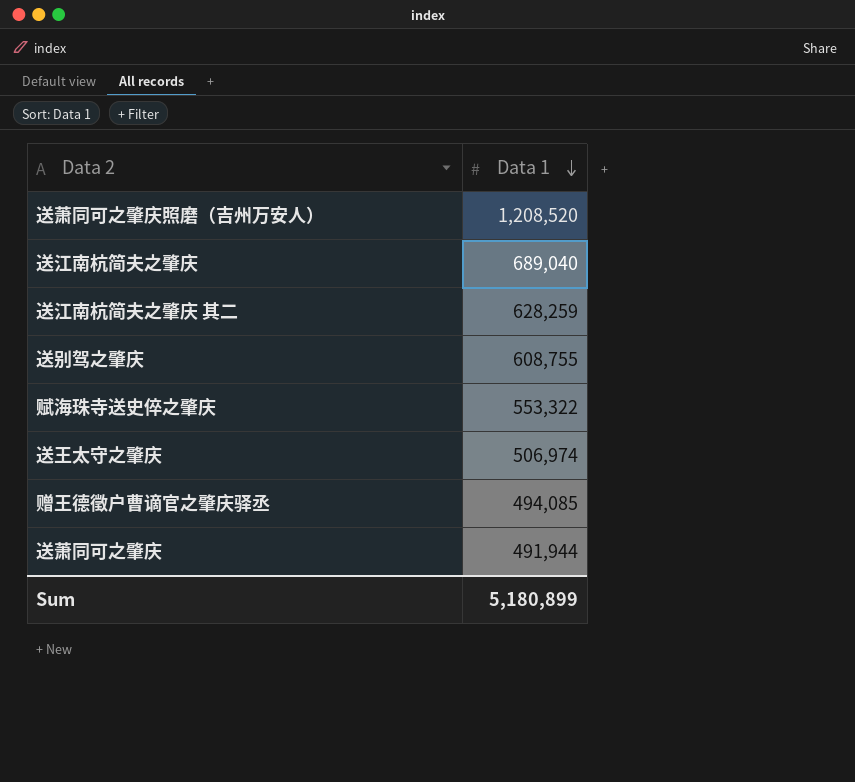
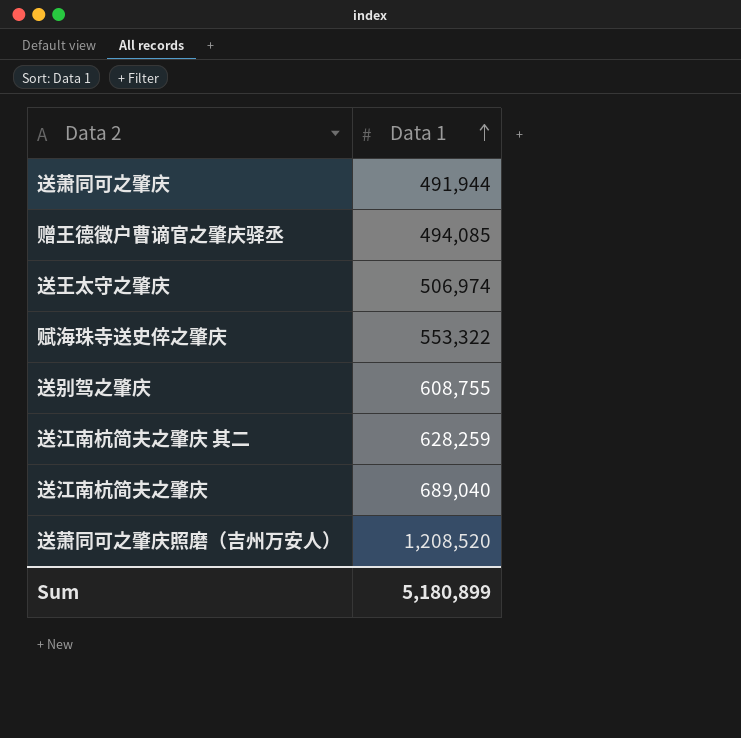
row order: Data 1 descending -> Data 1 ascending

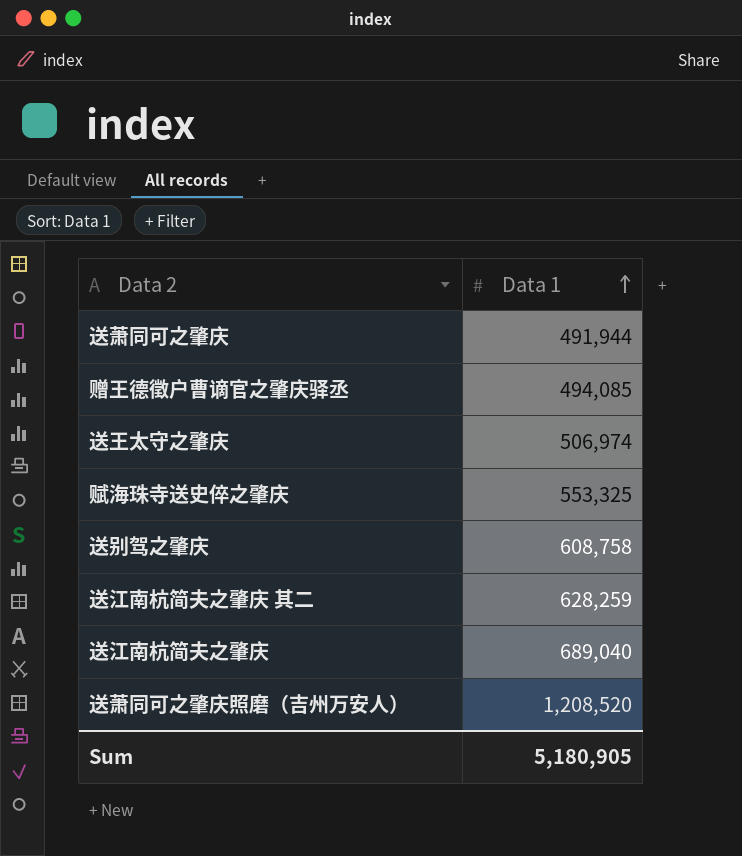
赋海珠寺送史倅之肇庆 | Data 1: 553,322 -> 553,325
送别驾之肇庆 | Data 1: 608,755 -> 608,758
Sum | Data 1: 5,180,899 -> 5,180,905

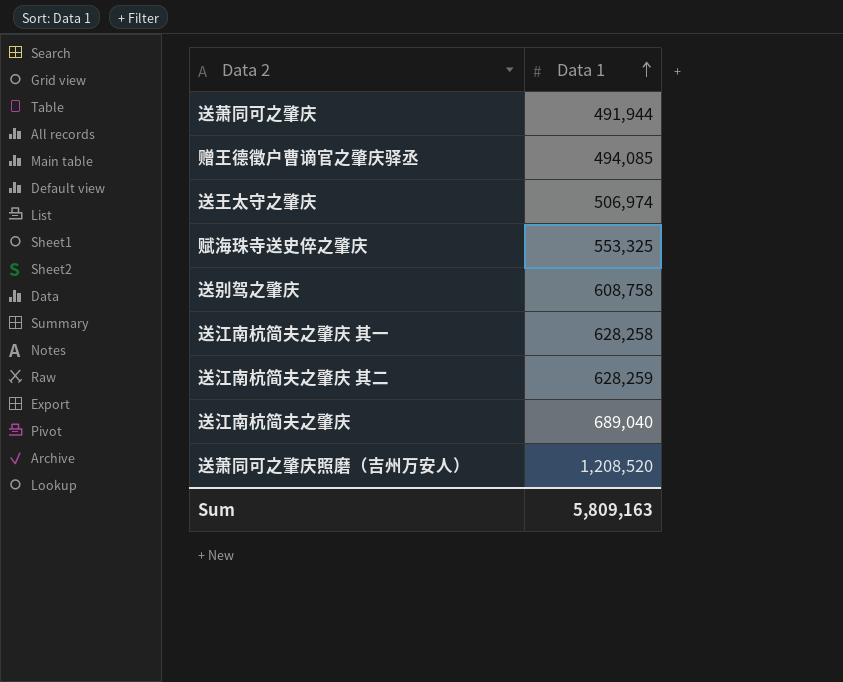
row 送江南杭简夫之肇庆 其一: none -> 628,258
Sum | Data 1: 5,180,905 -> 5,809,163

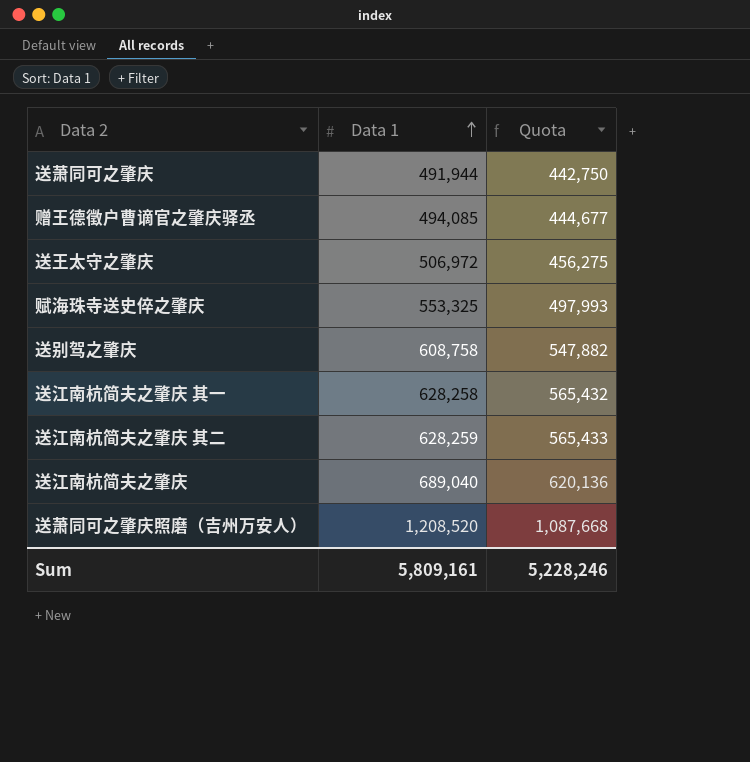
column Quota | formula: none -> [Data 1] * 0.9
送王太守之肇庆 | Data 1: 506,974 -> 506,972
Sum | Data 1: 5,809,163 -> 5,809,161

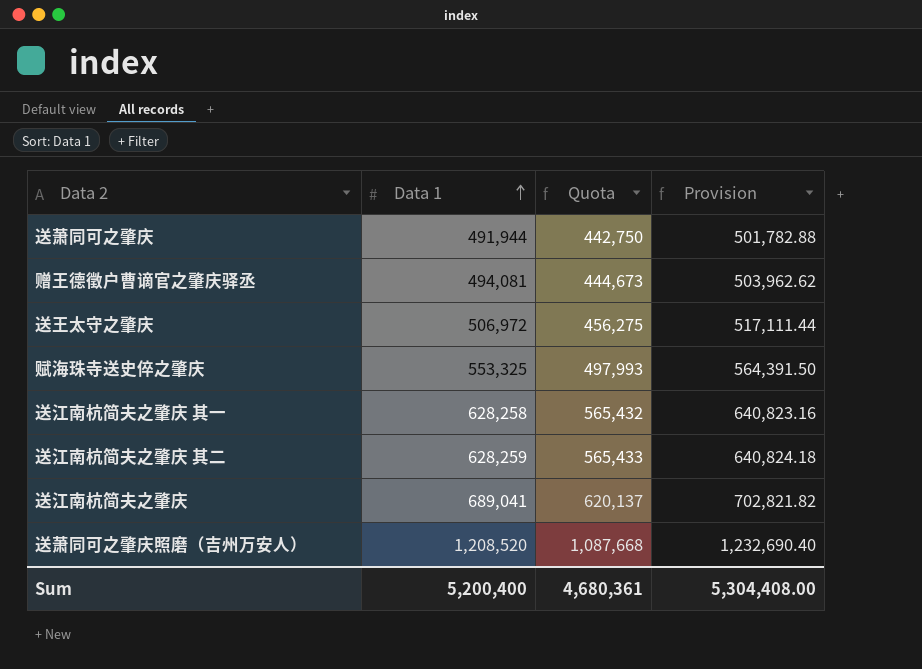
column Provision | formula: none -> [Data 1] * 1.02
row 送别驾之肇庆: 608,758 | 547,882 -> none
赠王德徵户曹谪官之肇庆驿丞 | Data 1: 494,085 -> 494,081
赠王德徵户曹谪官之肇庆驿丞 | Quota: 444,677 -> 444,673
送江南杭简夫之肇庆 | Data 1: 689,040 -> 689,041
送江南杭简夫之肇庆 | Quota: 620,136 -> 620,137
Sum | Data 1: 5,809,161 -> 5,200,400
Sum | Quota: 5,228,246 -> 4,680,361

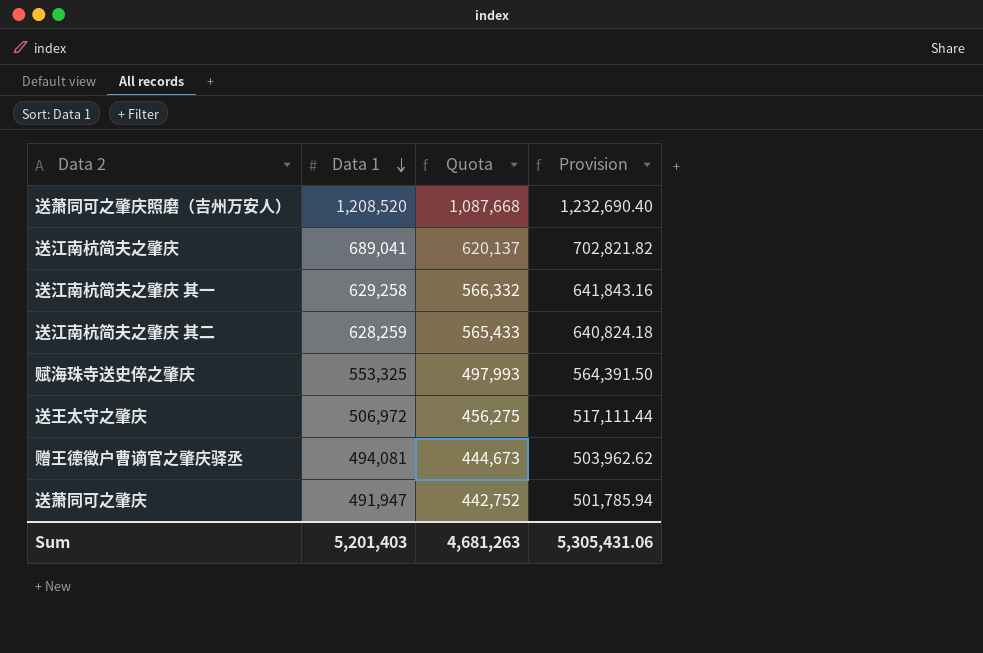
row order: Data 1 ascending -> Data 1 descending
送江南杭简夫之肇庆 其一 | Data 1: 628,258 -> 629,258
送江南杭简夫之肇庆 其一 | Quota: 565,432 -> 566,332
送江南杭简夫之肇庆 其一 | Provision: 640,823.16 -> 641,843.16
送萧同可之肇庆 | Data 1: 491,944 -> 491,947
送萧同可之肇庆 | Quota: 442,750 -> 442,752
送萧同可之肇庆 | Provision: 501,782.88 -> 501,785.94
Sum | Data 1: 5,200,400 -> 5,201,403
Sum | Quota: 4,680,361 -> 4,681,263
Sum | Provision: 5,304,408.00 -> 5,305,431.06

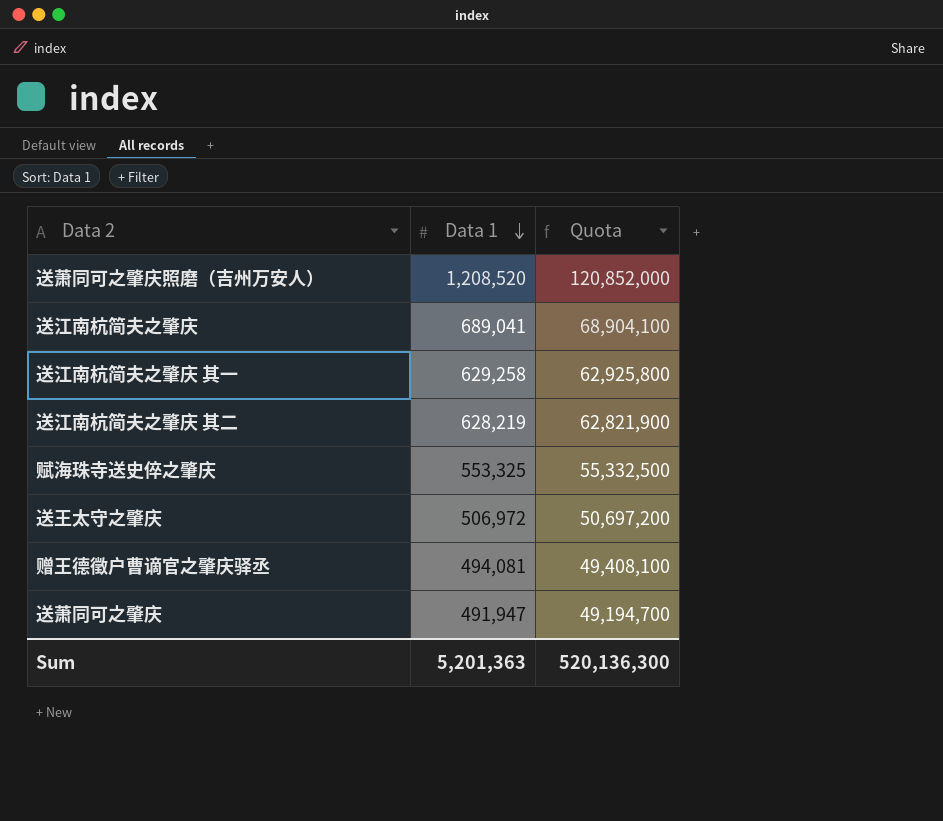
column Provision | formula: [Data 1] * 1.02 -> none
column Quota | formula: [Data 1] * 0.9 -> [Data 1] * 100
送江南杭简夫之肇庆 其二 | Data 1: 628,259 -> 628,219
Sum | Data 1: 5,201,403 -> 5,201,363
Sum | Quota: 4,681,263 -> 520,136,300

